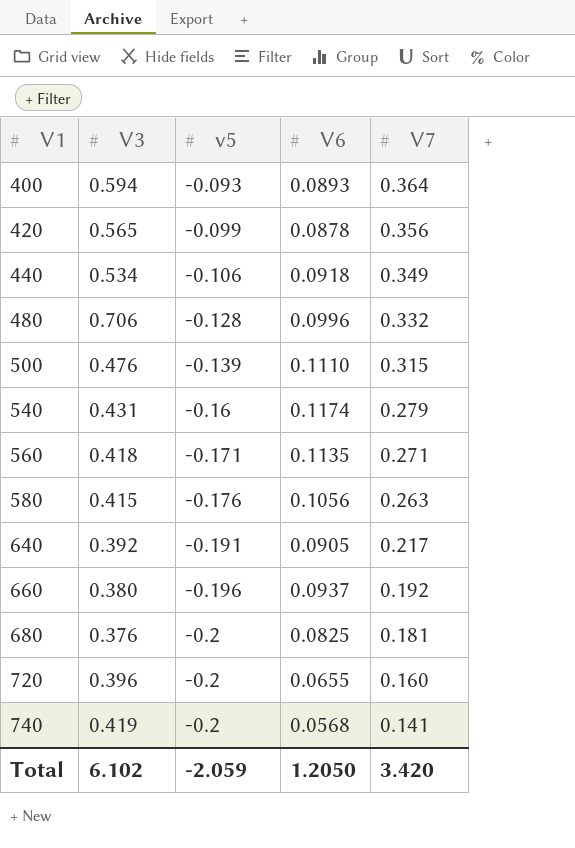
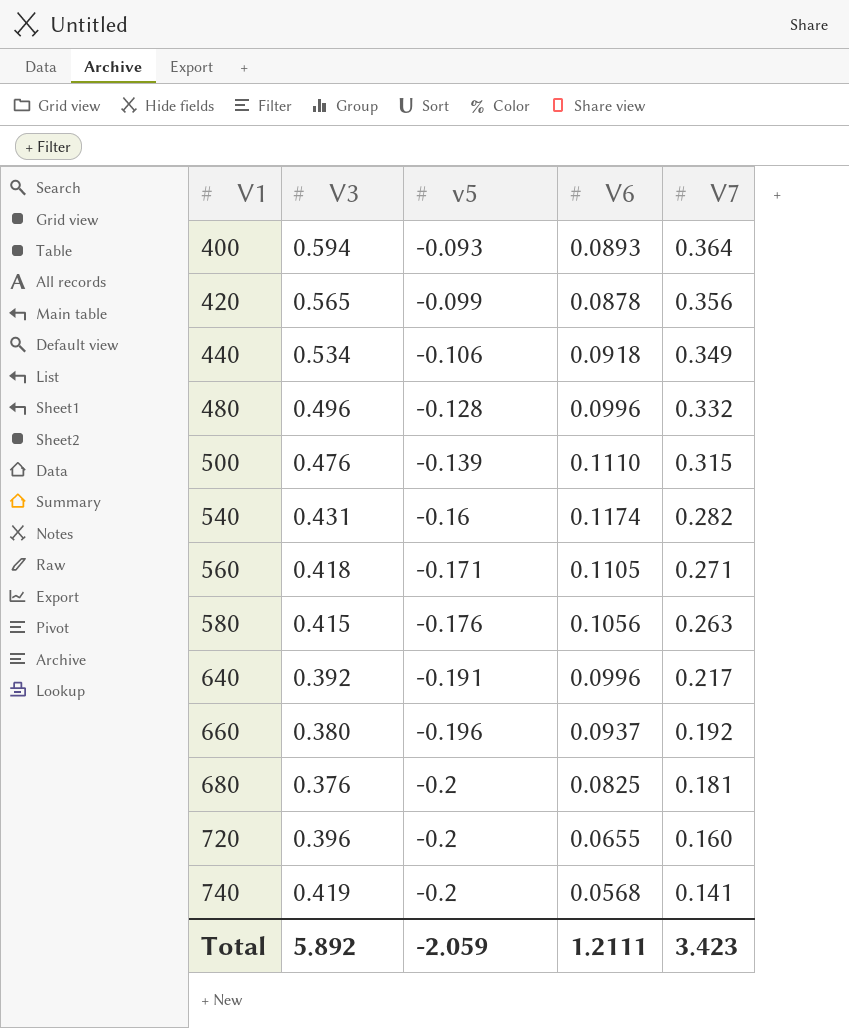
480 | V3: 0.706 -> 0.496
540 | V7: 0.279 -> 0.282
560 | V6: 0.1135 -> 0.1105
640 | V6: 0.0905 -> 0.0996
Total | V3: 6.102 -> 5.892
Total | V6: 1.2050 -> 1.2111
Total | V7: 3.420 -> 3.423

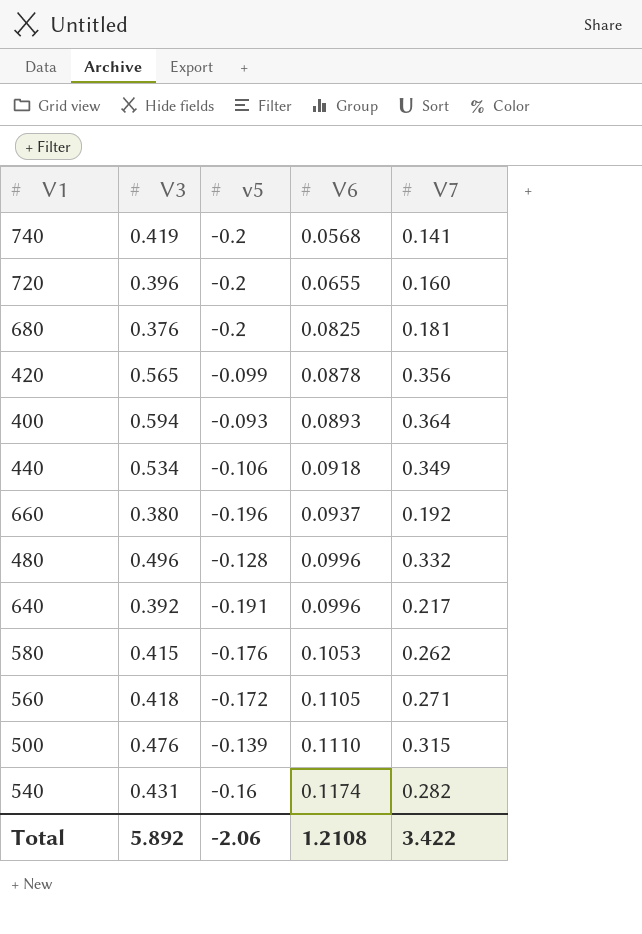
row order: V1 ascending -> V6 ascending
580 | V6: 0.1056 -> 0.1053
580 | V7: 0.263 -> 0.262
560 | v5: -0.171 -> -0.172
Total | v5: -2.059 -> -2.06
Total | V6: 1.2111 -> 1.2108
Total | V7: 3.423 -> 3.422

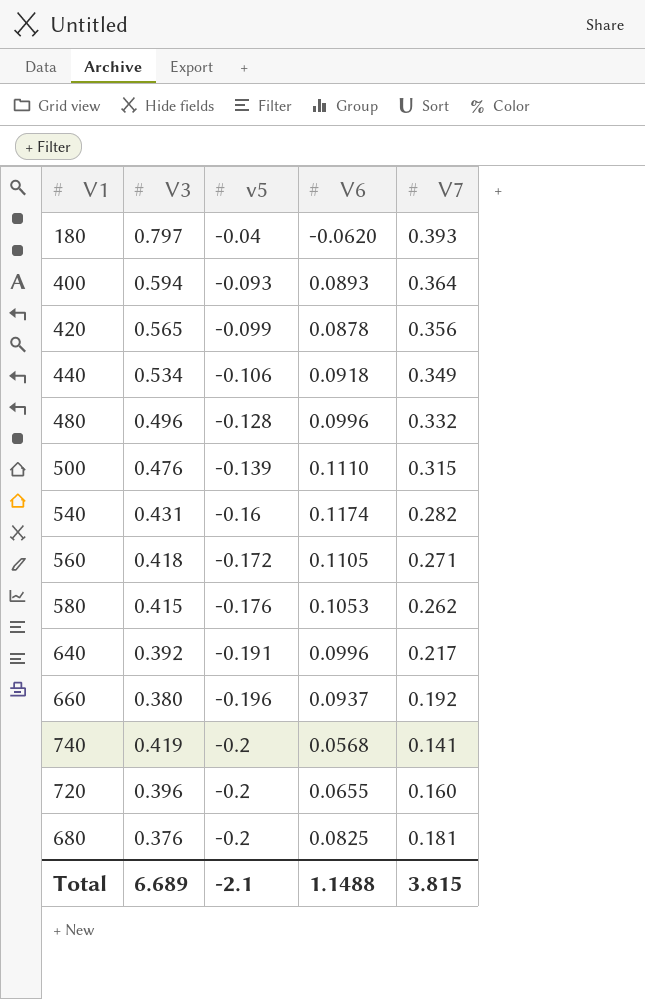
row order: V6 ascending -> v5 descending
row 180: none -> 0.797 | -0.04 | -0.0620 | 0.393
Total | V3: 5.892 -> 6.689
Total | v5: -2.06 -> -2.1
Total | V6: 1.2108 -> 1.1488
Total | V7: 3.422 -> 3.815

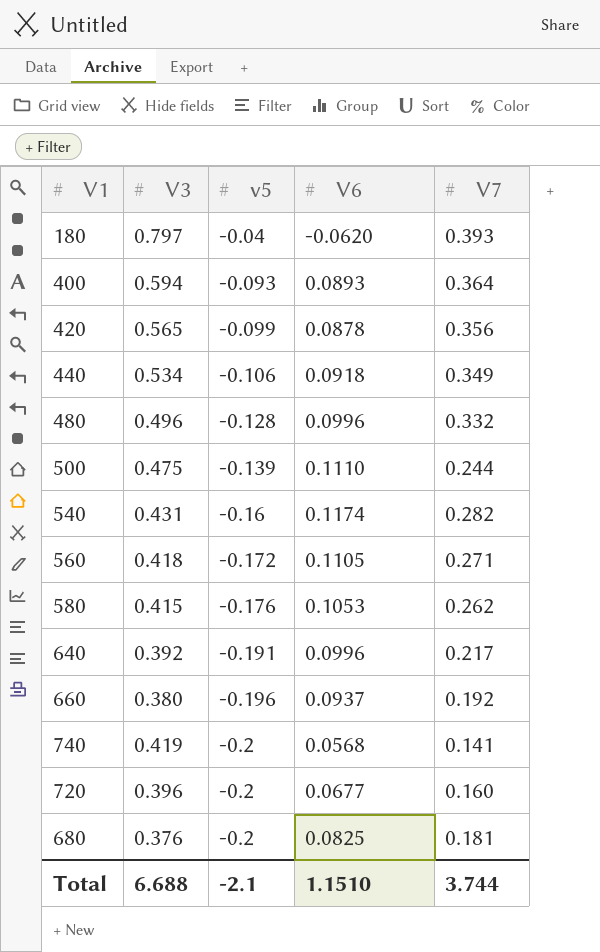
500 | V3: 0.476 -> 0.475
500 | V7: 0.315 -> 0.244
720 | V6: 0.0655 -> 0.0677
Total | V3: 6.689 -> 6.688
Total | V6: 1.1488 -> 1.1510
Total | V7: 3.815 -> 3.744

